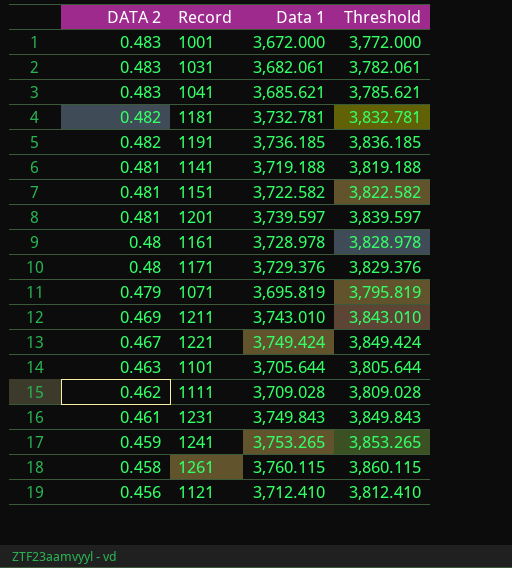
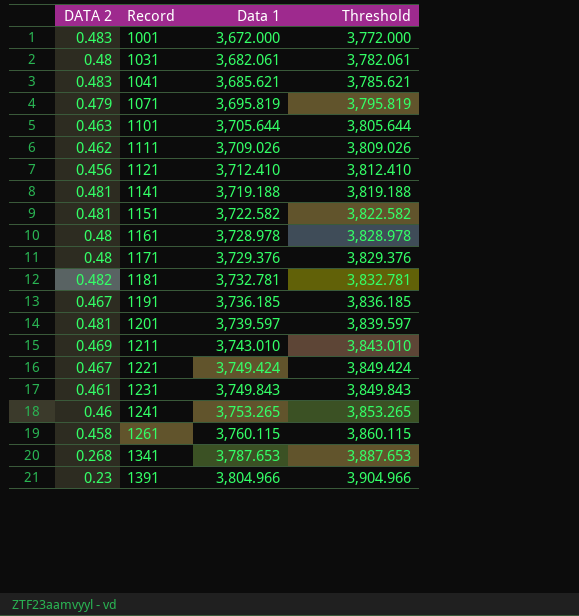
row order: DATA 2 descending -> Record ascending
1031 | DATA 2: 0.483 -> 0.48
1111 | Data 1: 3,709.028 -> 3,709.026
1111 | Threshold: 3,809.028 -> 3,809.026
1191 | DATA 2: 0.482 -> 0.467
1241 | DATA 2: 0.459 -> 0.46
row 1341: none -> 0.268 | 3,787.653 | 3,887.653
row 1391: none -> 0.23 | 3,804.966 | 3,904.966

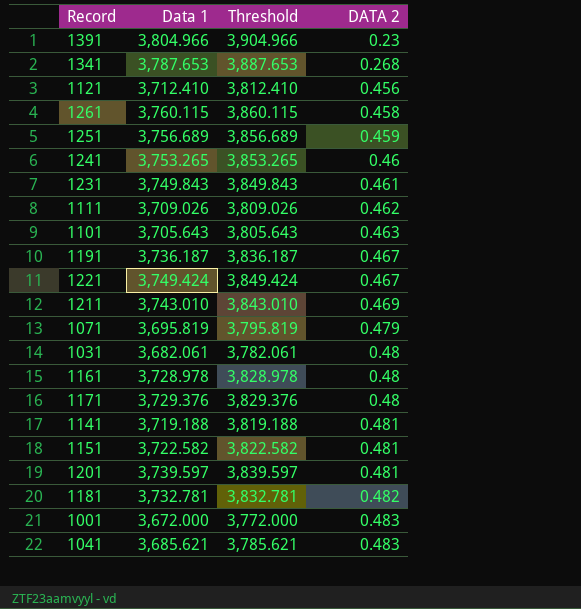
row order: Record ascending -> DATA 2 ascending
column DATA 2 | position: 1 -> 4
row 1251: none -> 3,756.689 | 3,856.689 | 0.459
1101 | Data 1: 3,705.644 -> 3,705.643
1101 | Threshold: 3,805.644 -> 3,805.643
1191 | Data 1: 3,736.185 -> 3,736.187
1191 | Threshold: 3,836.185 -> 3,836.187

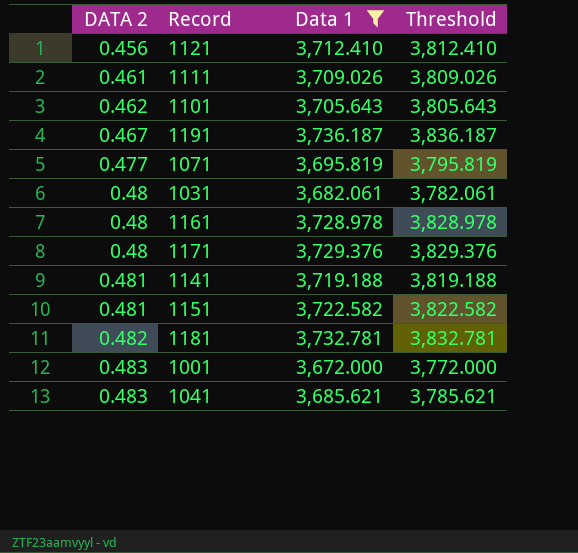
filter: none -> Data 1 <= 3,736.187
column DATA 2 | position: 4 -> 1
1111 | DATA 2: 0.462 -> 0.461
1101 | DATA 2: 0.463 -> 0.462
1071 | DATA 2: 0.479 -> 0.477

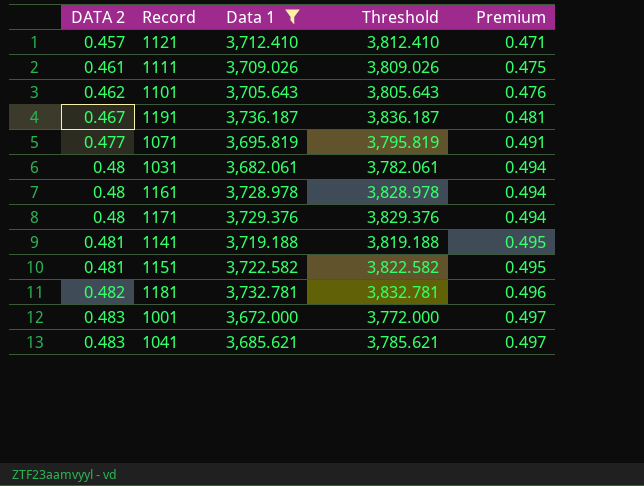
column Premium | formula: none -> [DATA 2] * 1.03
1121 | DATA 2: 0.456 -> 0.457

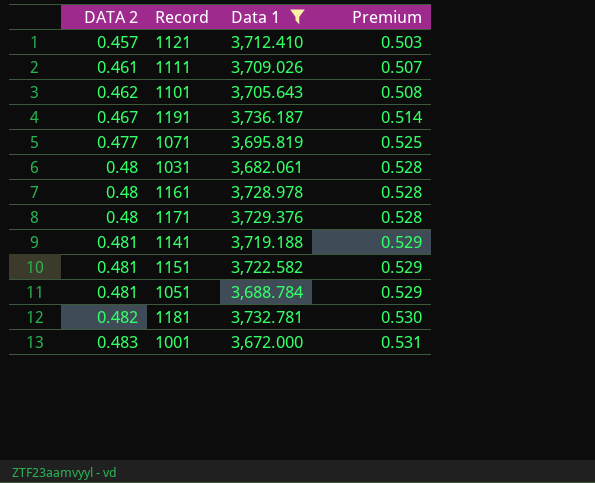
column Threshold | formula: [Data 1] + 100 -> none
column Premium | formula: [DATA 2] * 1.03 -> [DATA 2] * 1.1
row 1041: 0.483 | 3,685.621 | 3,785.621 | 0.497 -> none
row 1051: none -> 0.481 | 3,688.784 | 0.529

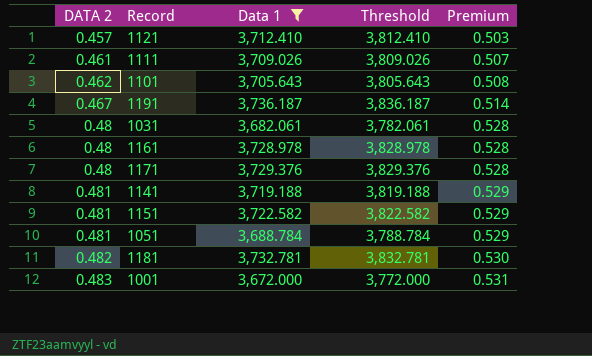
column Threshold | formula: none -> [Data 1] + 100
row 1071: 0.477 | 3,695.819 | 0.525 -> none

